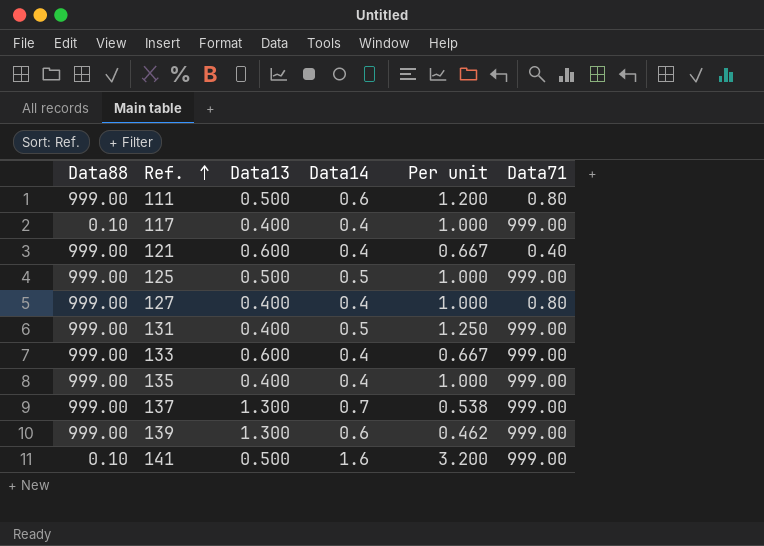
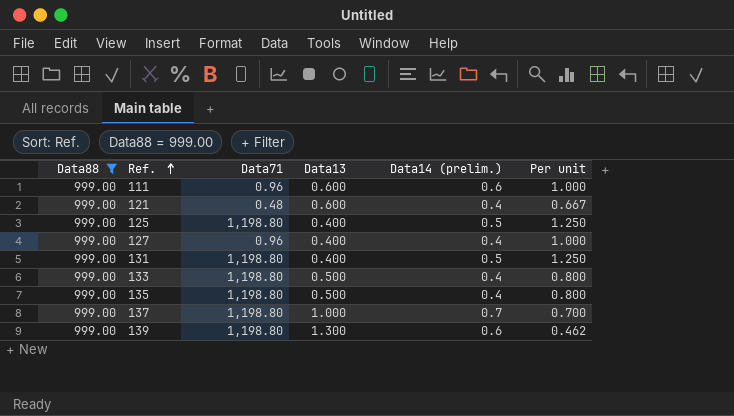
filter: none -> Data88 = 999.00
column Data71 | position: 6 -> 3
column name: Data14 -> Data14 (prelim.)
111 | Data71: 0.80 -> 0.96
111 | Data13: 0.500 -> 0.600
111 | Per unit: 1.200 -> 1.000
121 | Data71: 0.40 -> 0.48
125 | Data71: 999.00 -> 1,198.80
125 | Data13: 0.500 -> 0.400
125 | Per unit: 1.000 -> 1.250
127 | Data71: 0.80 -> 0.96
131 | Data71: 999.00 -> 1,198.80
133 | Data71: 999.00 -> 1,198.80
133 | Data13: 0.600 -> 0.500
133 | Per unit: 0.667 -> 0.800
135 | Data71: 999.00 -> 1,198.80
135 | Data13: 0.400 -> 0.500
135 | Per unit: 1.000 -> 0.800
137 | Data71: 999.00 -> 1,198.80
137 | Data13: 1.300 -> 1.000
137 | Per unit: 0.538 -> 0.700
139 | Data71: 999.00 -> 1,198.80

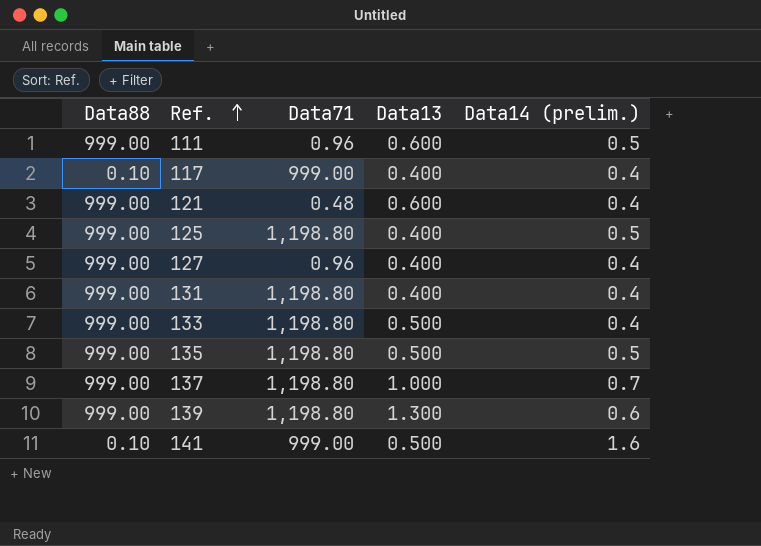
filter: Data88 = 999.00 -> none
column Per unit | formula: [Data14 (prelim.)] / [Data13] -> none
111 | Data14 (prelim.): 0.6 -> 0.5
131 | Data14 (prelim.): 0.5 -> 0.4
135 | Data14 (prelim.): 0.4 -> 0.5

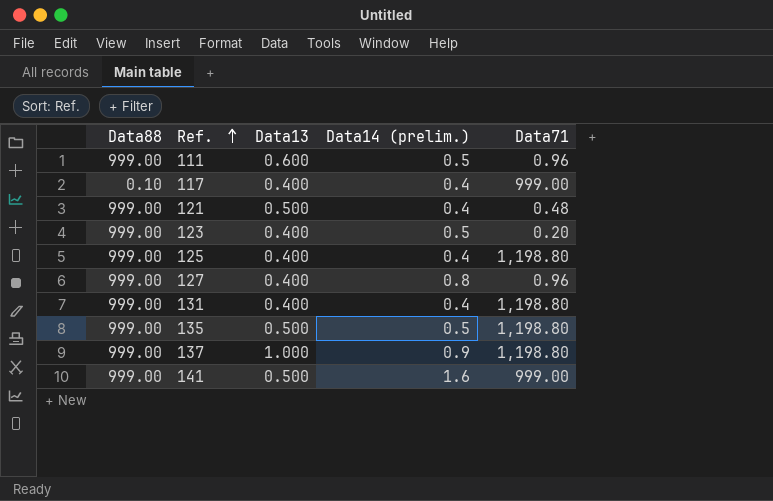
column Data71 | position: 3 -> 5
row 133: 999.00 | 1,198.80 | 0.500 | 0.4 -> none
row 139: 999.00 | 1,198.80 | 1.300 | 0.6 -> none
121 | Data13: 0.600 -> 0.500
row 123: none -> 999.00 | 0.400 | 0.5 | 0.20
125 | Data14 (prelim.): 0.5 -> 0.4
127 | Data14 (prelim.): 0.4 -> 0.8
137 | Data14 (prelim.): 0.7 -> 0.9
141 | Data88: 0.10 -> 999.00

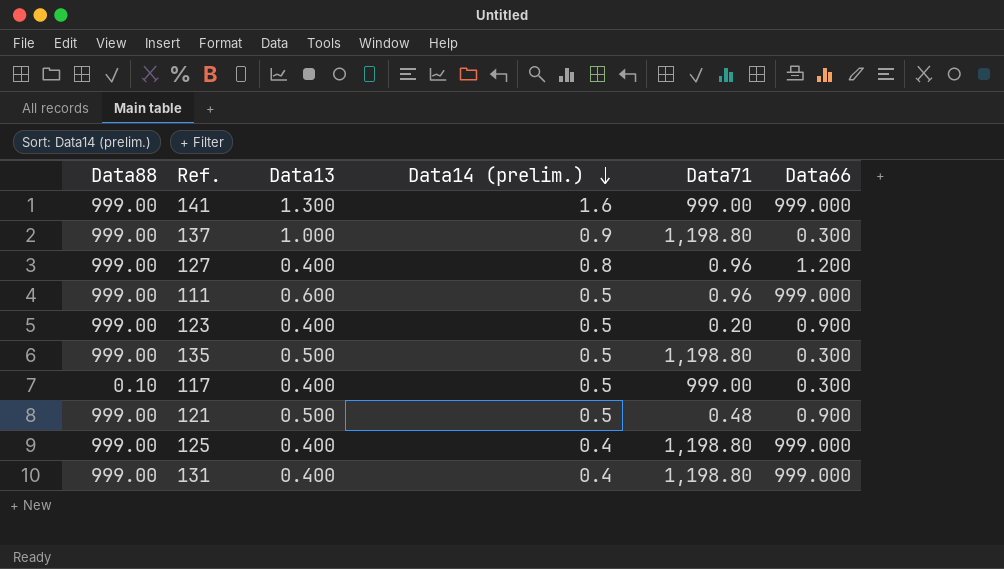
row order: Ref. ascending -> Data14 (prelim.) descending
column Data66 | position: none -> 6
141 | Data13: 0.500 -> 1.300
117 | Data14 (prelim.): 0.4 -> 0.5
121 | Data14 (prelim.): 0.4 -> 0.5

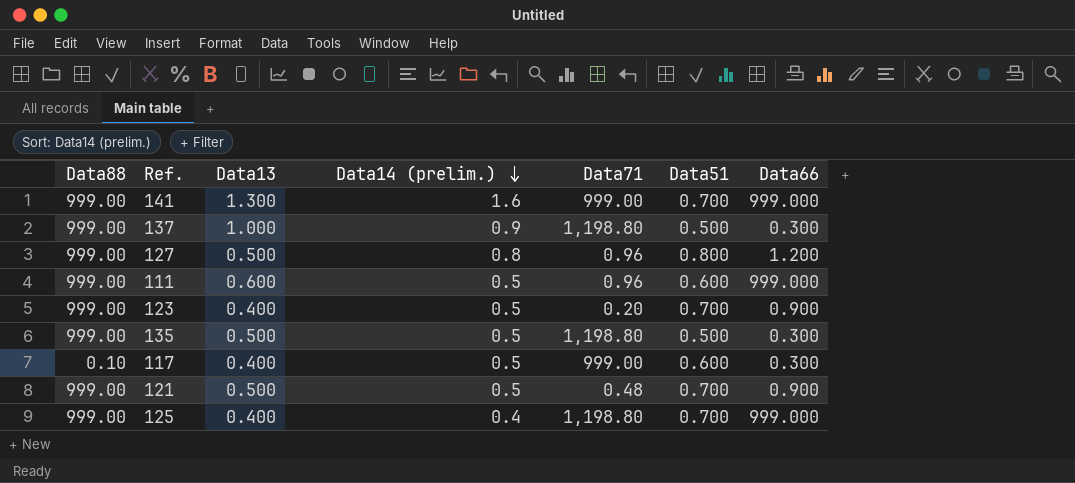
column Data51 | position: none -> 6
row 131: 999.00 | 0.400 | 0.4 | 1,198.80 | 999.000 -> none
127 | Data13: 0.400 -> 0.500

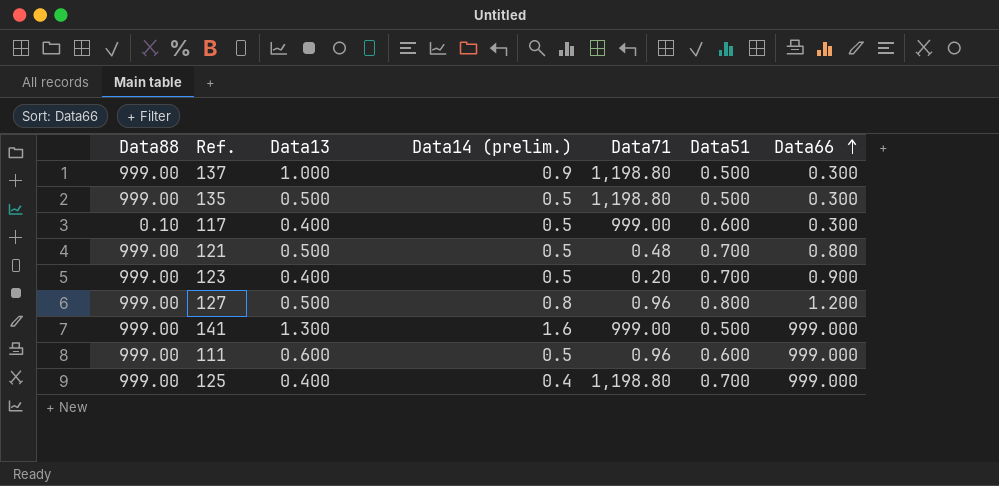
row order: Data14 (prelim.) descending -> Data66 ascending
121 | Data66: 0.900 -> 0.800
141 | Data51: 0.700 -> 0.500

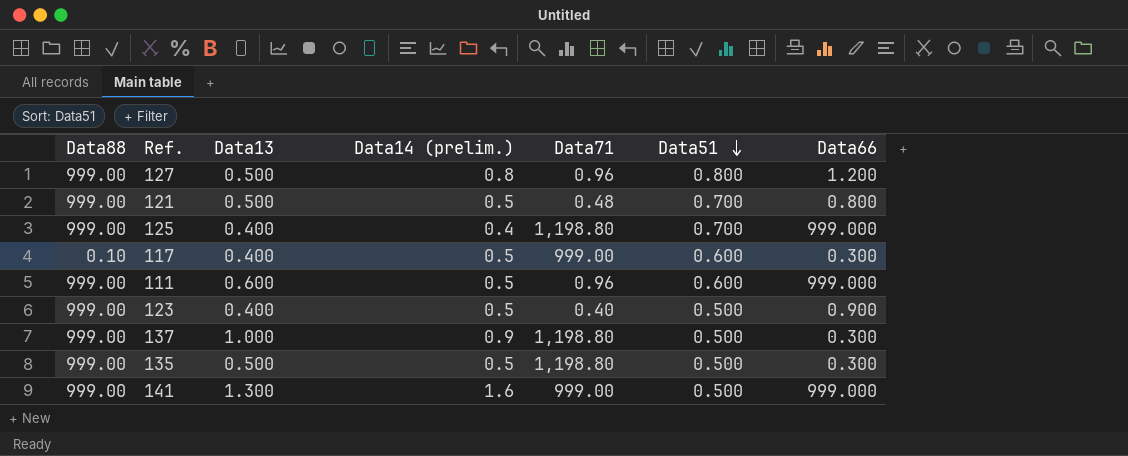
row order: Data66 ascending -> Data51 descending
123 | Data71: 0.20 -> 0.40
123 | Data51: 0.700 -> 0.500

